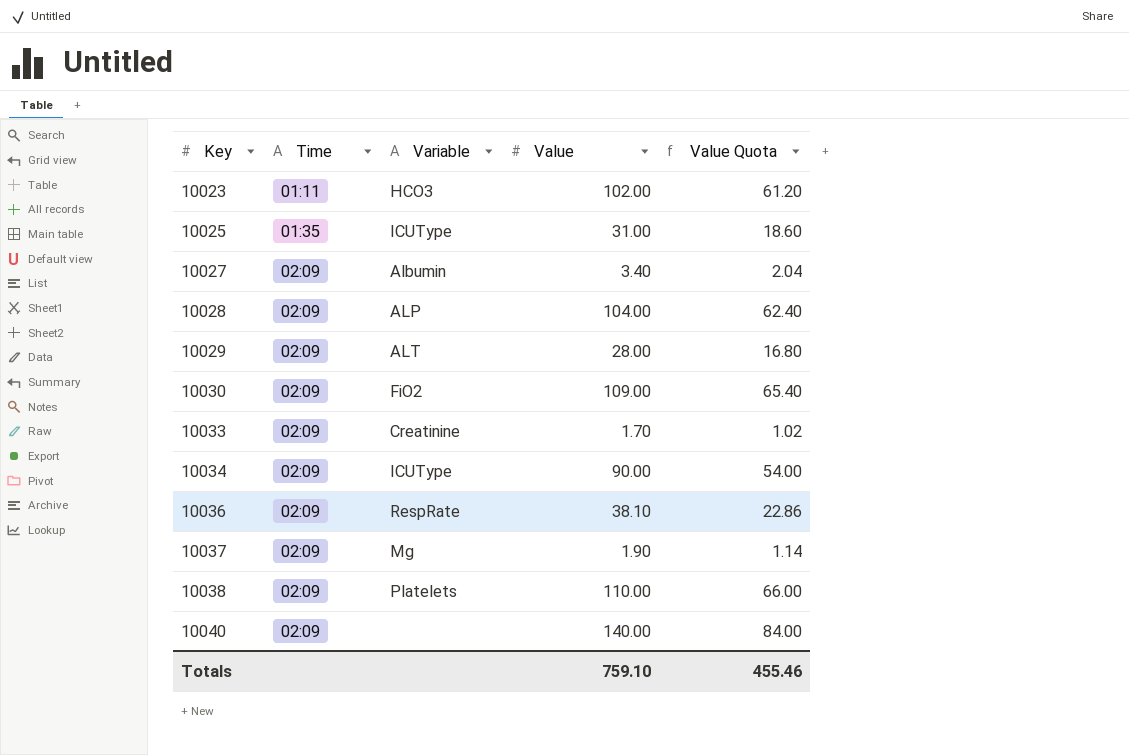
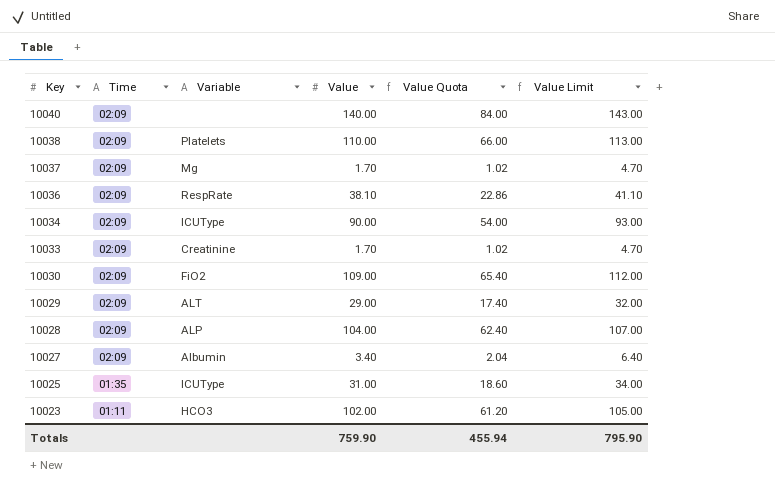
row order: Key ascending -> Key descending
column Value Limit | formula: none -> [Value] + 3
10037 | Value: 1.90 -> 1.70
10037 | Value Quota: 1.14 -> 1.02
10029 | Value: 28.00 -> 29.00
10029 | Value Quota: 16.80 -> 17.40
Totals | Value: 759.10 -> 759.90
Totals | Value Quota: 455.46 -> 455.94

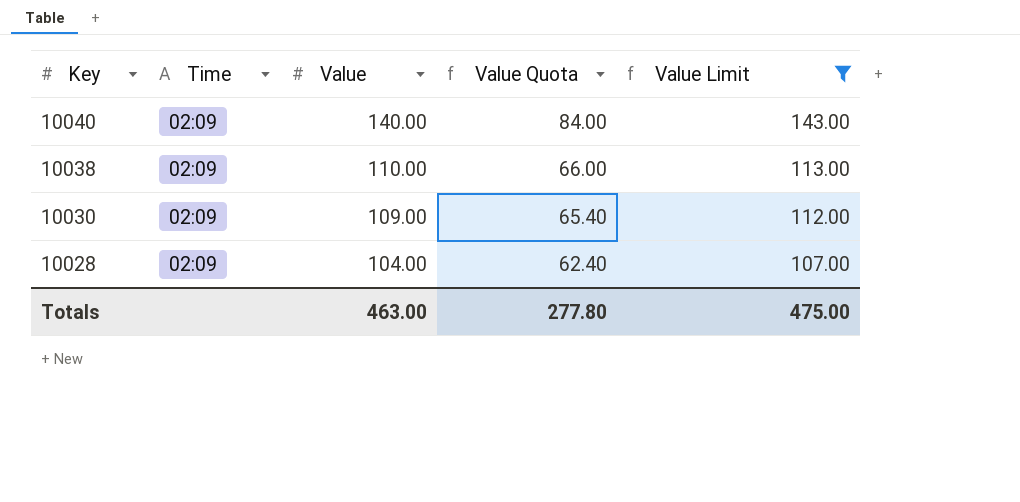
filter: none -> Value Limit >= 107.00
column Variable | position: 3 -> none
Totals | Value: 759.90 -> 463.00
Totals | Value Quota: 455.94 -> 277.80
Totals | Value Limit: 795.90 -> 475.00

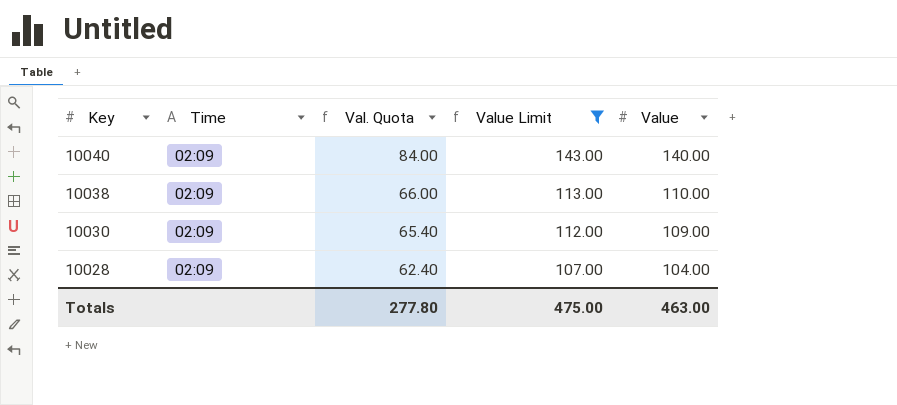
column name: Value Quota -> Val. Quota
column Value | position: 3 -> 5

